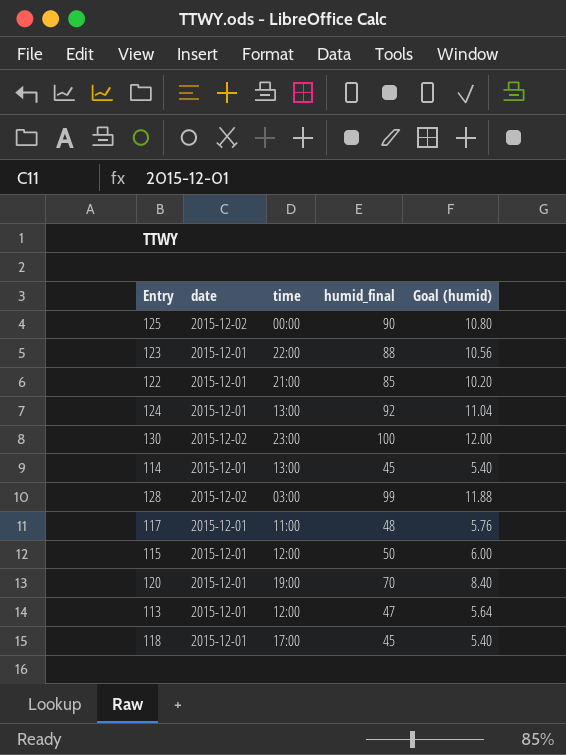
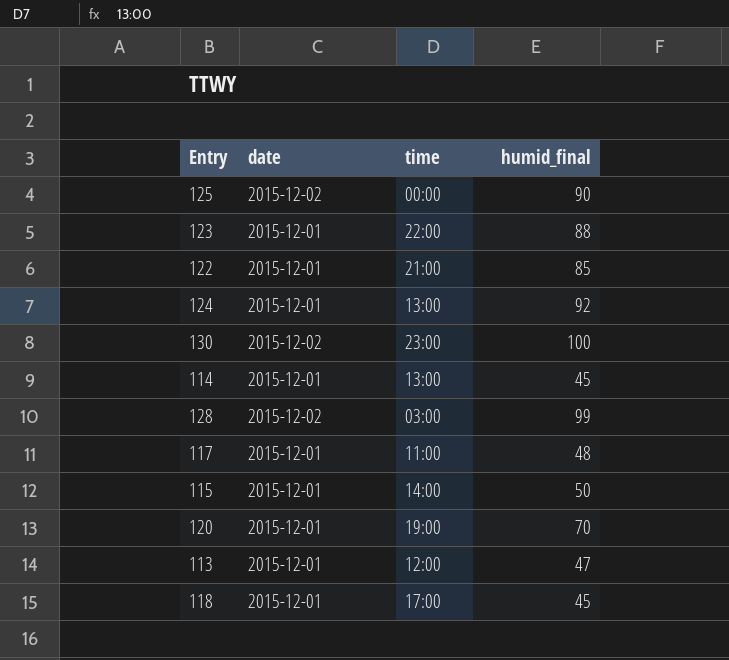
column Goal (humid) | formula: [humid_final] * 0.12 -> none
115 | time: 12:00 -> 14:00

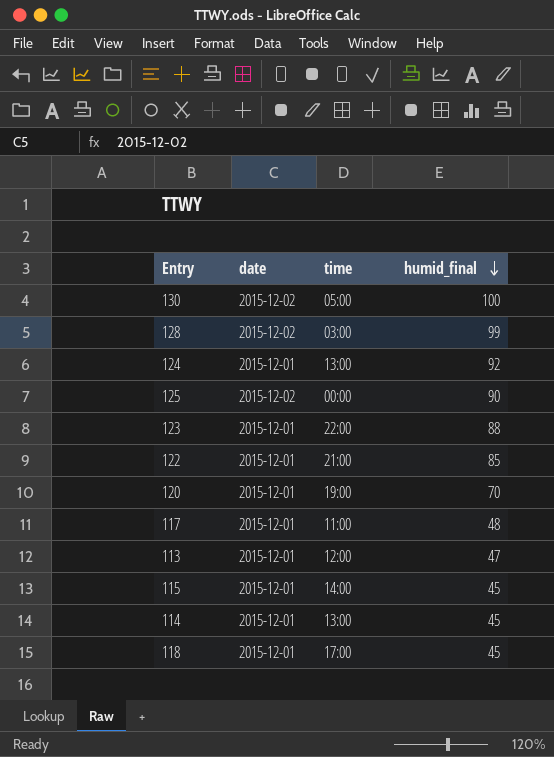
row order: none -> humid_final descending
130 | time: 23:00 -> 05:00
115 | humid_final: 50 -> 45

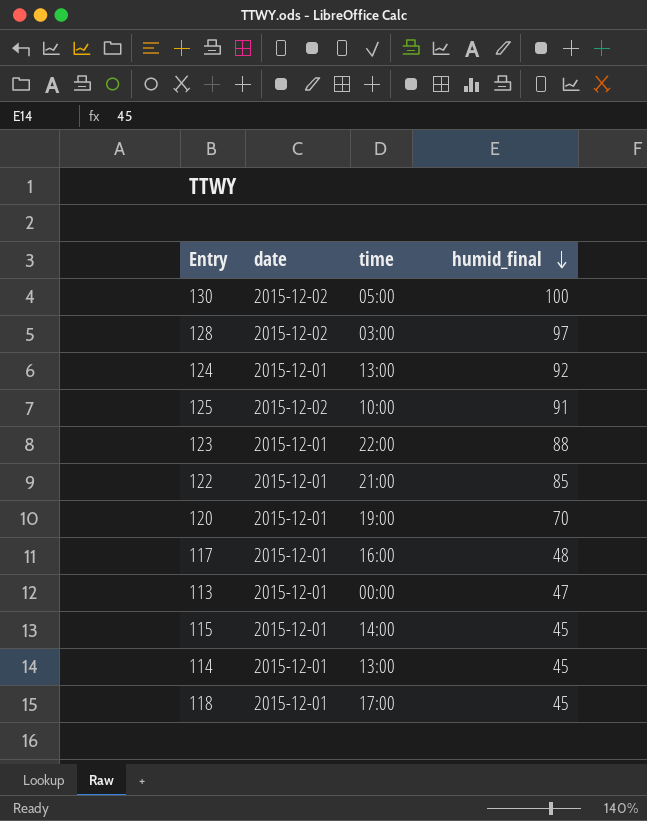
128 | humid_final: 99 -> 97
125 | time: 00:00 -> 10:00
125 | humid_final: 90 -> 91
117 | time: 11:00 -> 16:00
113 | time: 12:00 -> 00:00

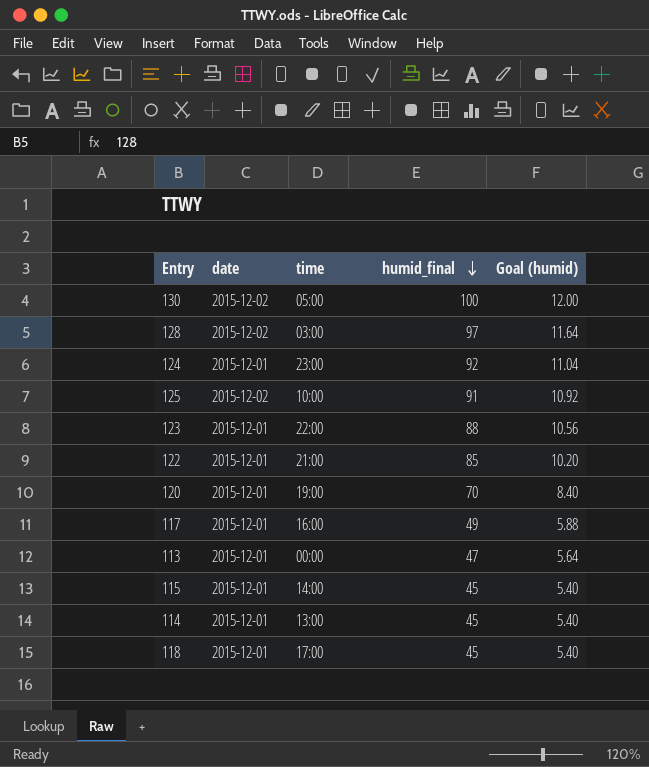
column Goal (humid) | formula: none -> [humid_final] * 0.12
124 | time: 13:00 -> 23:00
117 | humid_final: 48 -> 49

